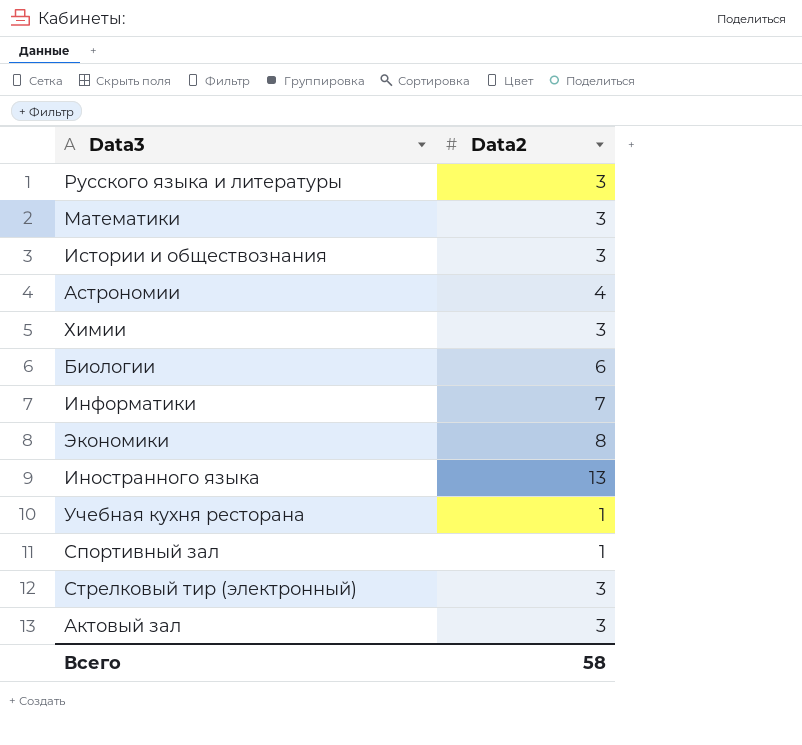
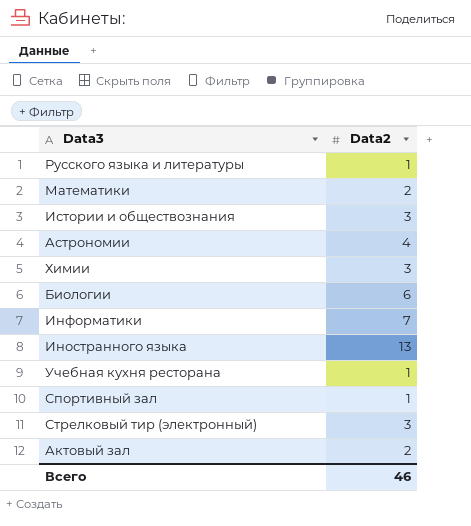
row Экономики: 8 -> none
Русского языка и литературы | Data2: 3 -> 1
Математики | Data2: 3 -> 2
Актовый зал | Data2: 3 -> 2
Всего | Data2: 58 -> 46

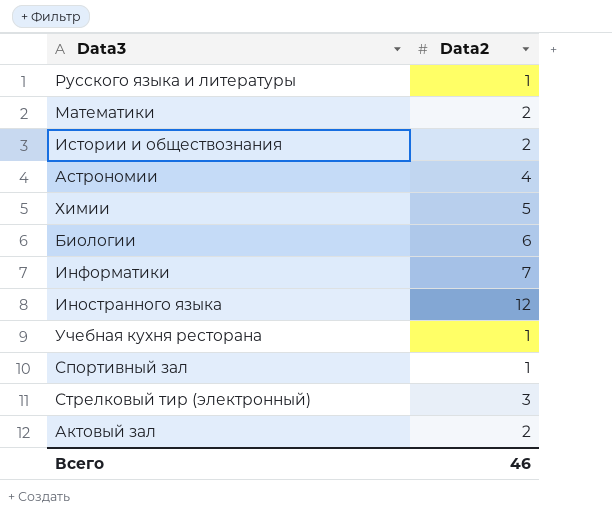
Истории и обществознания | Data2: 3 -> 2
Химии | Data2: 3 -> 5
Иностранного языка | Data2: 13 -> 12

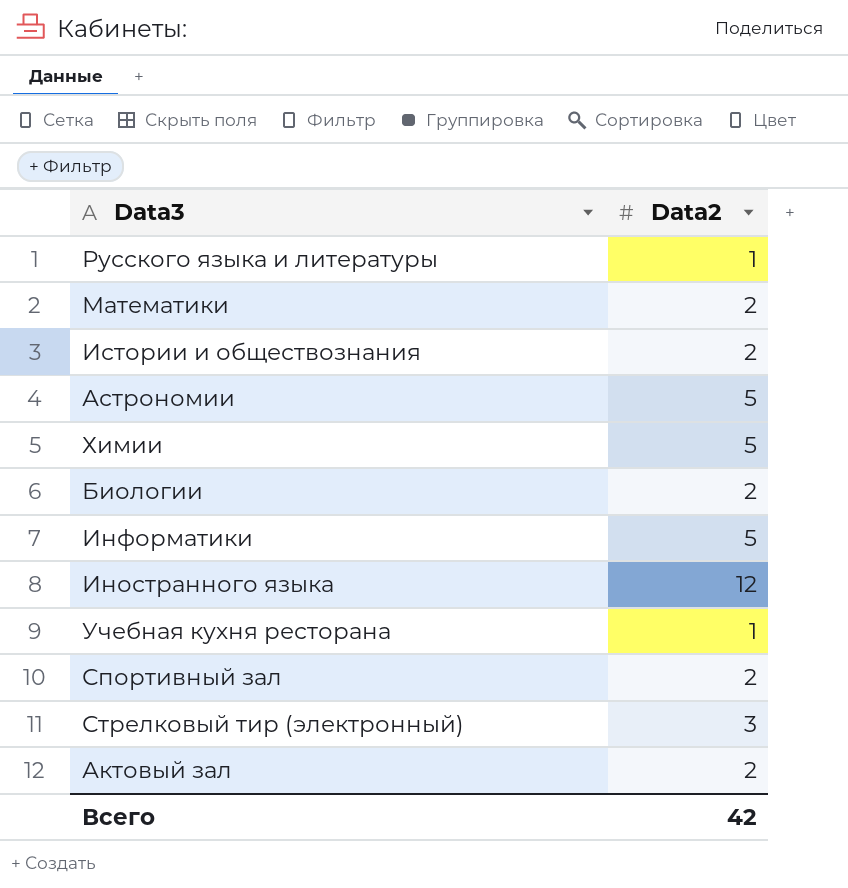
Астрономии | Data2: 4 -> 5
Биологии | Data2: 6 -> 2
Информатики | Data2: 7 -> 5
Спортивный зал | Data2: 1 -> 2
Всего | Data2: 46 -> 42

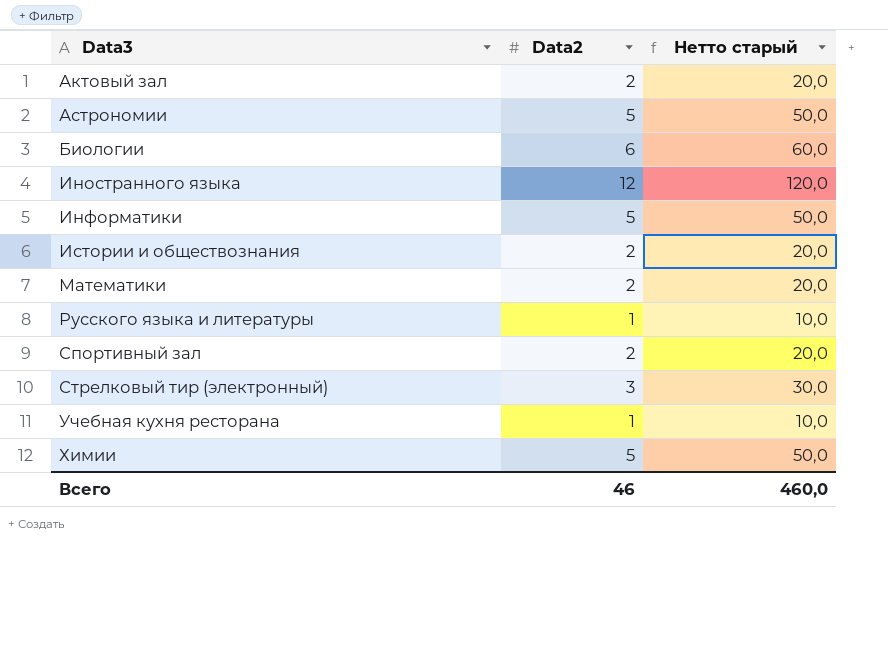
row order: none -> Data3 ascending
column Нетто старый | formula: none -> [Data2] * 10
Биологии | Data2: 2 -> 6
Всего | Data2: 42 -> 46

